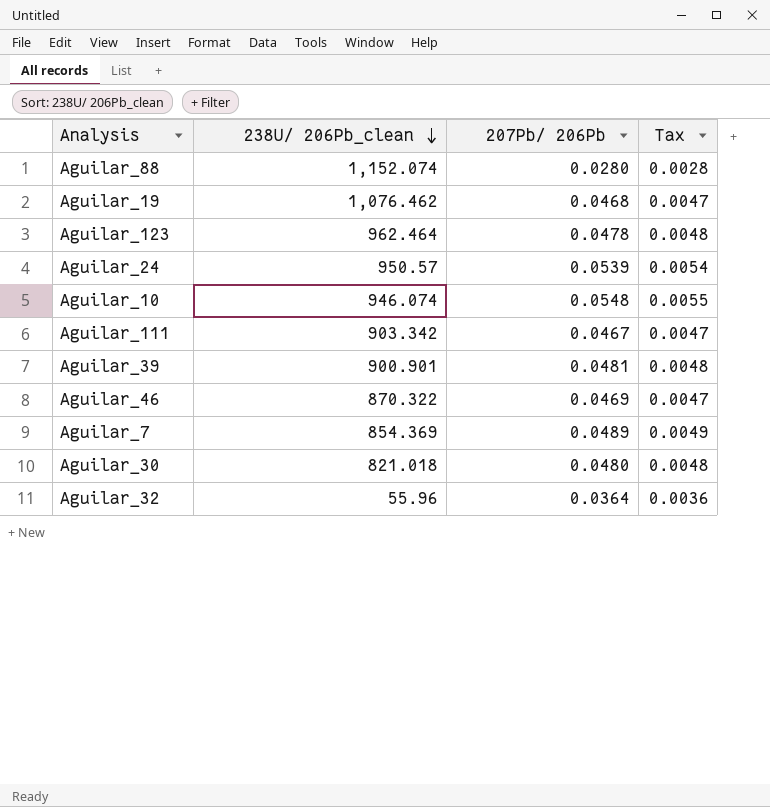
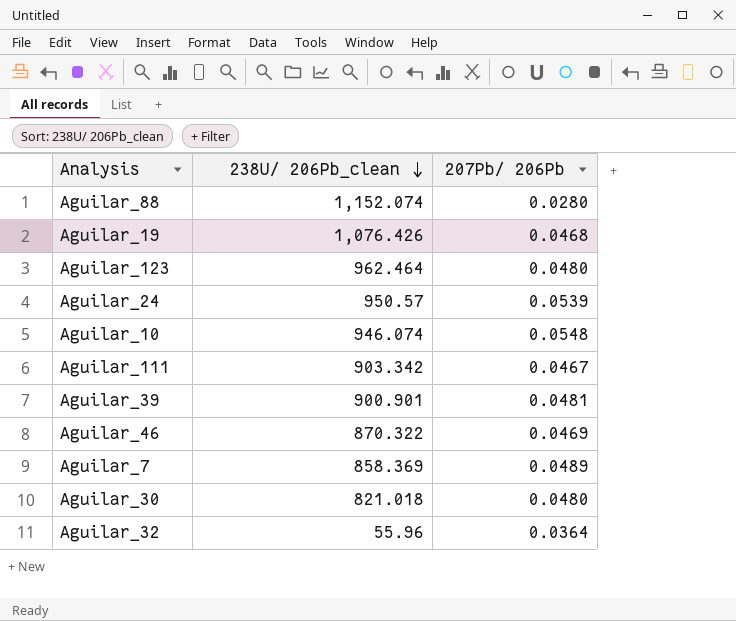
column Tax | formula: [207Pb/ 206Pb] * 0.1 -> none
Aguilar_19 | 238U/ 206Pb_clean: 1,076.462 -> 1,076.426
Aguilar_123 | 207Pb/ 206Pb: 0.0478 -> 0.0480
Aguilar_7 | 238U/ 206Pb_clean: 854.369 -> 858.369

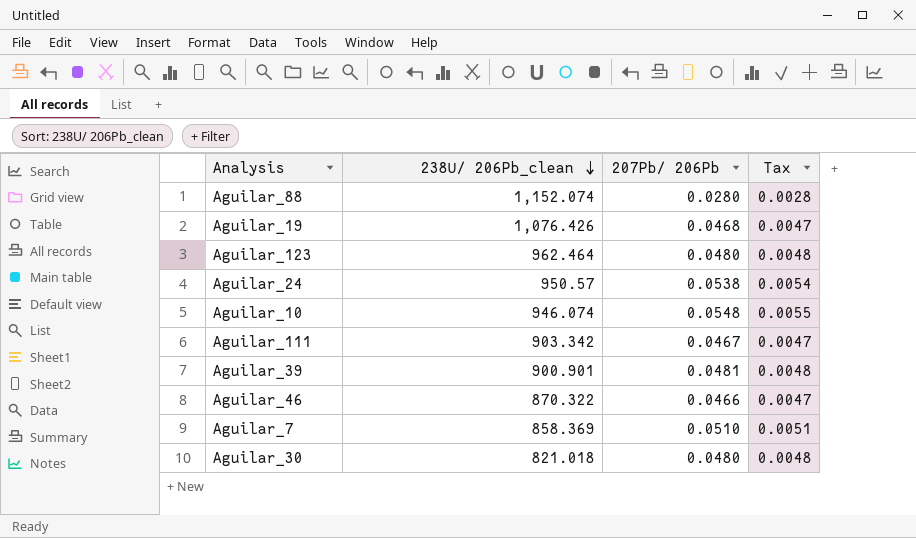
column Tax | formula: none -> [207Pb/ 206Pb] * 0.1
row Aguilar_32: 55.96 | 0.0364 -> none
Aguilar_24 | 207Pb/ 206Pb: 0.0539 -> 0.0538
Aguilar_46 | 207Pb/ 206Pb: 0.0469 -> 0.0466
Aguilar_7 | 207Pb/ 206Pb: 0.0489 -> 0.0510

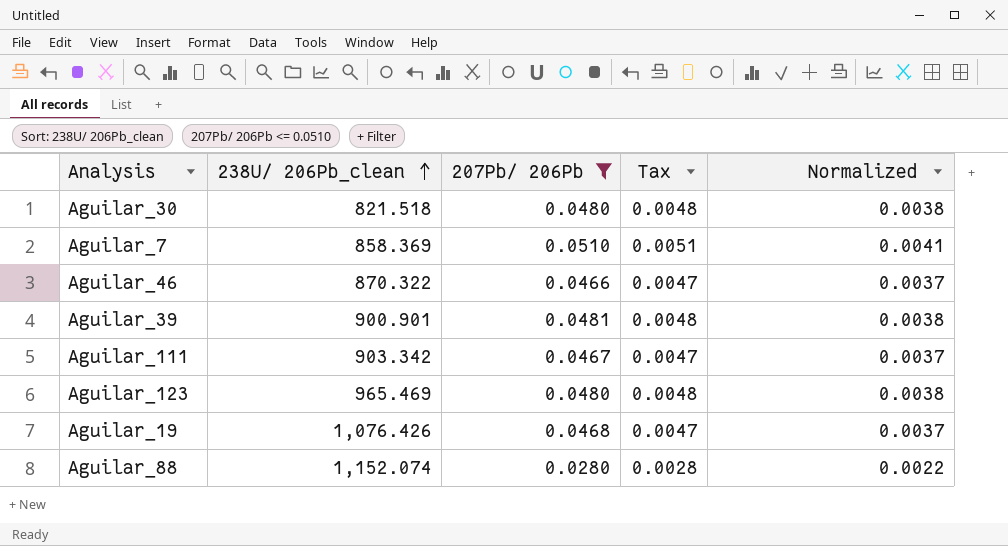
filter: none -> 207Pb/ 206Pb <= 0.0510
row order: 238U/ 206Pb_clean descending -> 238U/ 206Pb_clean ascending
column Normalized | formula: none -> [207Pb/ 206Pb] * 0.08
Aguilar_30 | 238U/ 206Pb_clean: 821.018 -> 821.518
Aguilar_123 | 238U/ 206Pb_clean: 962.464 -> 965.469

